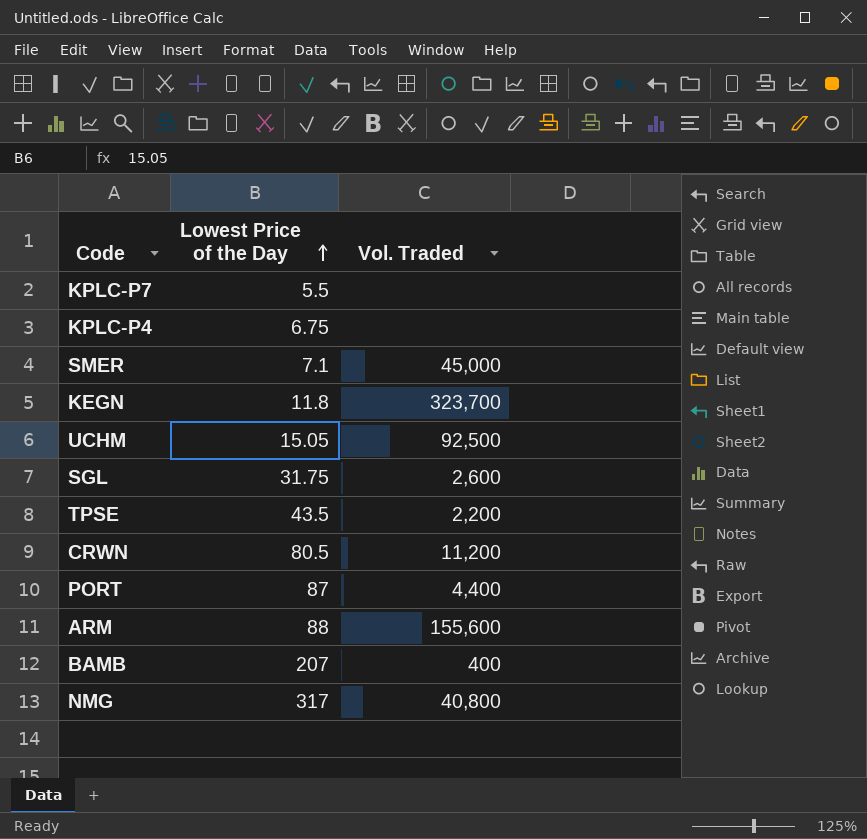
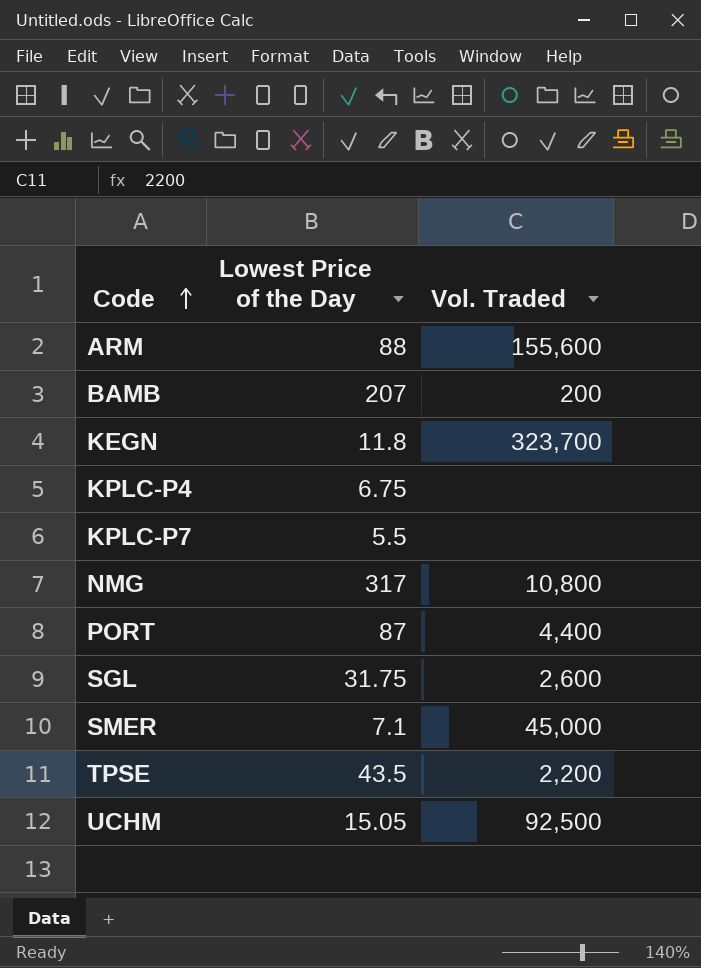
row order: Lowest Price of the Day ascending -> Code ascending
row CRWN: 80.5 | 11,200 -> none
BAMB | Vol. Traded: 400 -> 200
NMG | Vol. Traded: 40,800 -> 10,800

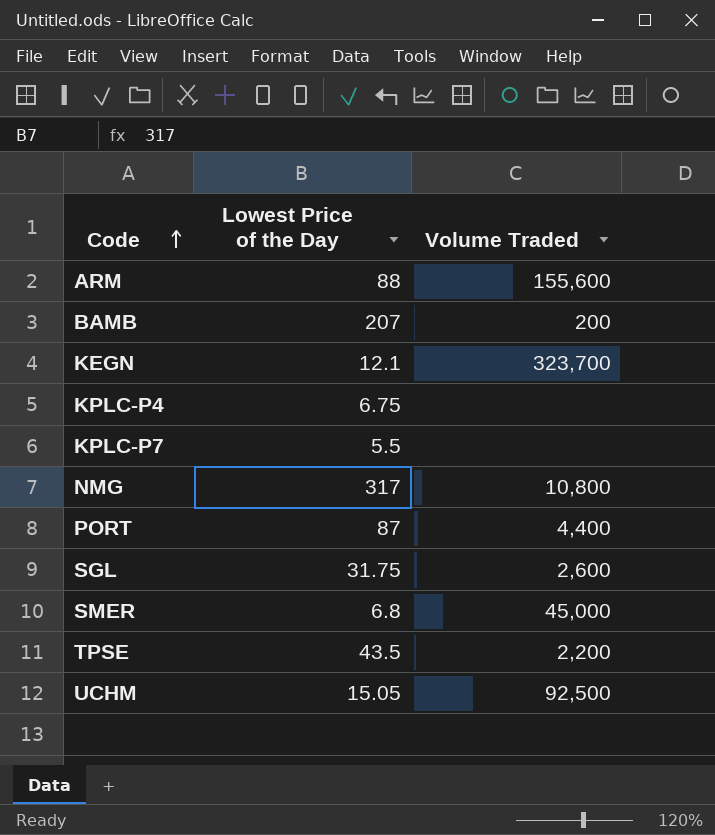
column name: Vol. Traded -> Volume Traded
KEGN | Lowest Price of the Day: 11.8 -> 12.1
SMER | Lowest Price of the Day: 7.1 -> 6.8

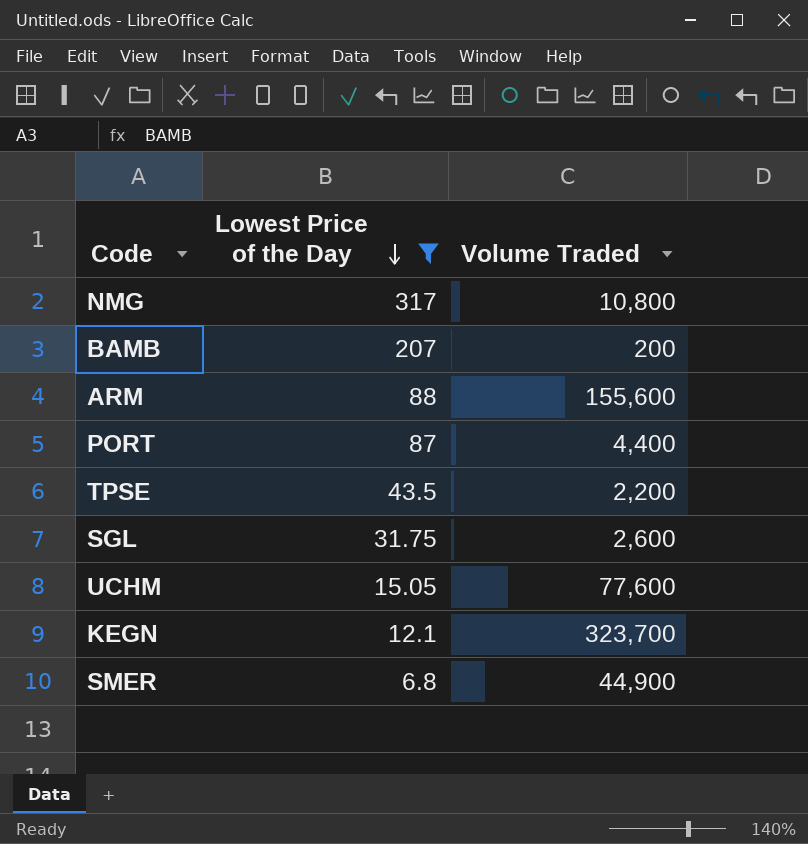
filter: none -> Lowest Price of the Day >= 6.8
row order: Code ascending -> Lowest Price of the Day descending
UCHM | Volume Traded: 92,500 -> 77,600
SMER | Volume Traded: 45,000 -> 44,900

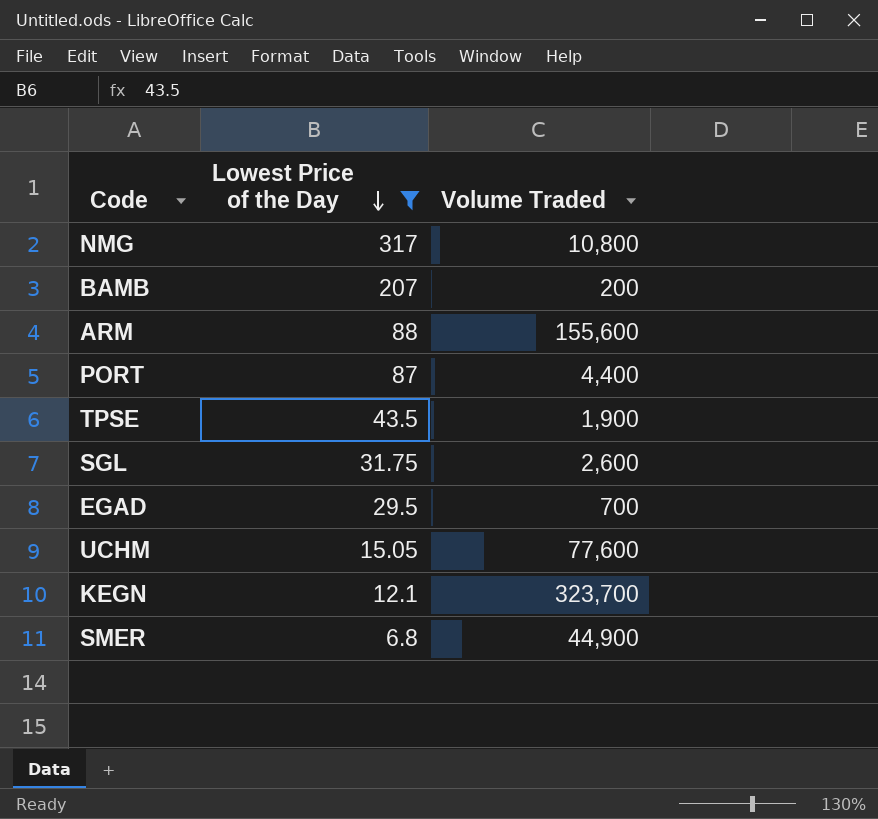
TPSE | Volume Traded: 2,200 -> 1,900
row EGAD: none -> 29.5 | 700

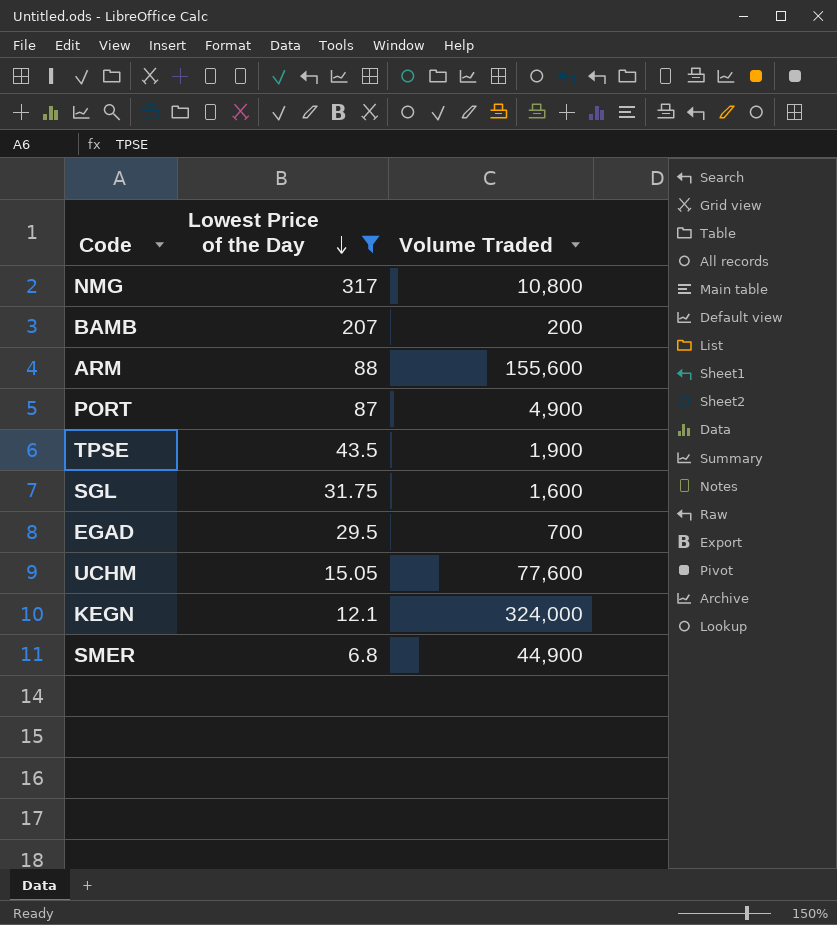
PORT | Volume Traded: 4,400 -> 4,900
SGL | Volume Traded: 2,600 -> 1,600
KEGN | Volume Traded: 323,700 -> 324,000

